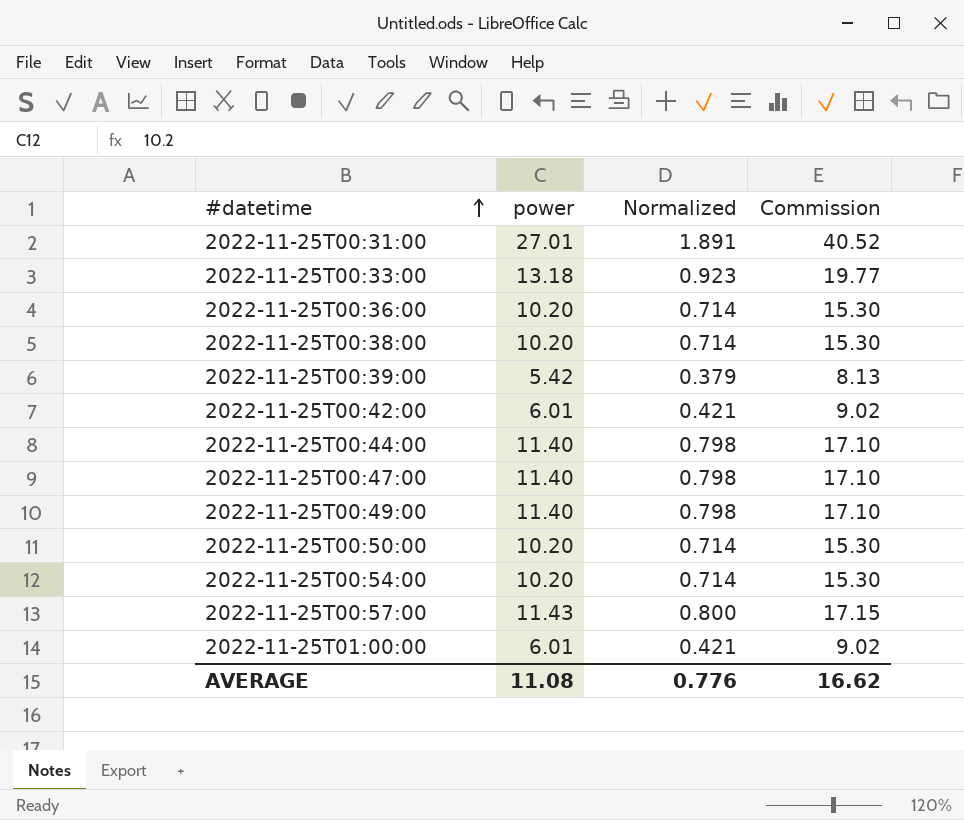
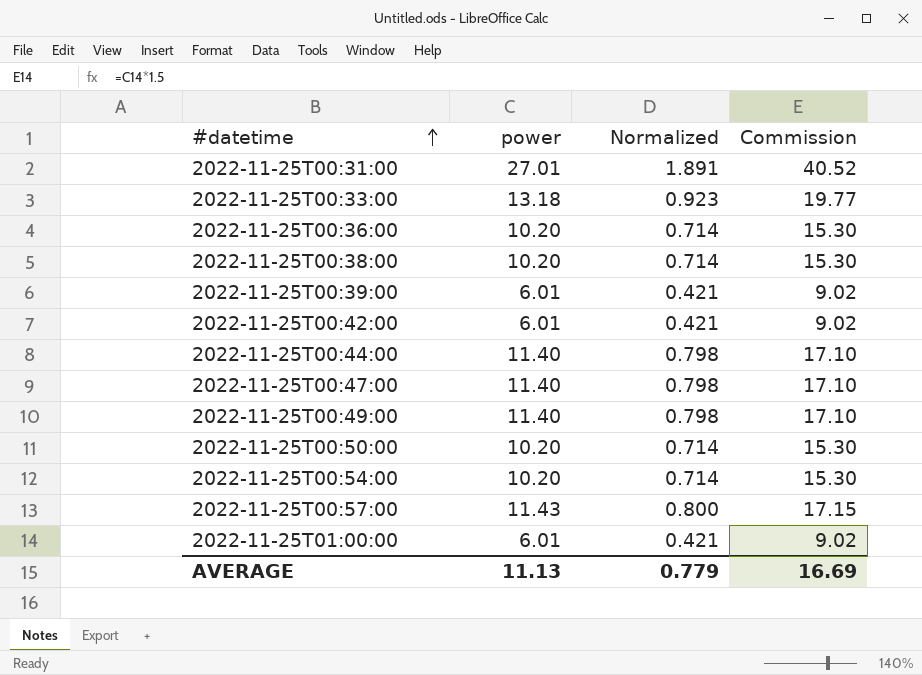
2022-11-25T00:39:00 | power: 5.42 -> 6.01
2022-11-25T00:39:00 | Normalized: 0.379 -> 0.421
2022-11-25T00:39:00 | Commission: 8.13 -> 9.02
AVERAGE | power: 11.08 -> 11.13
AVERAGE | Normalized: 0.776 -> 0.779
AVERAGE | Commission: 16.62 -> 16.69

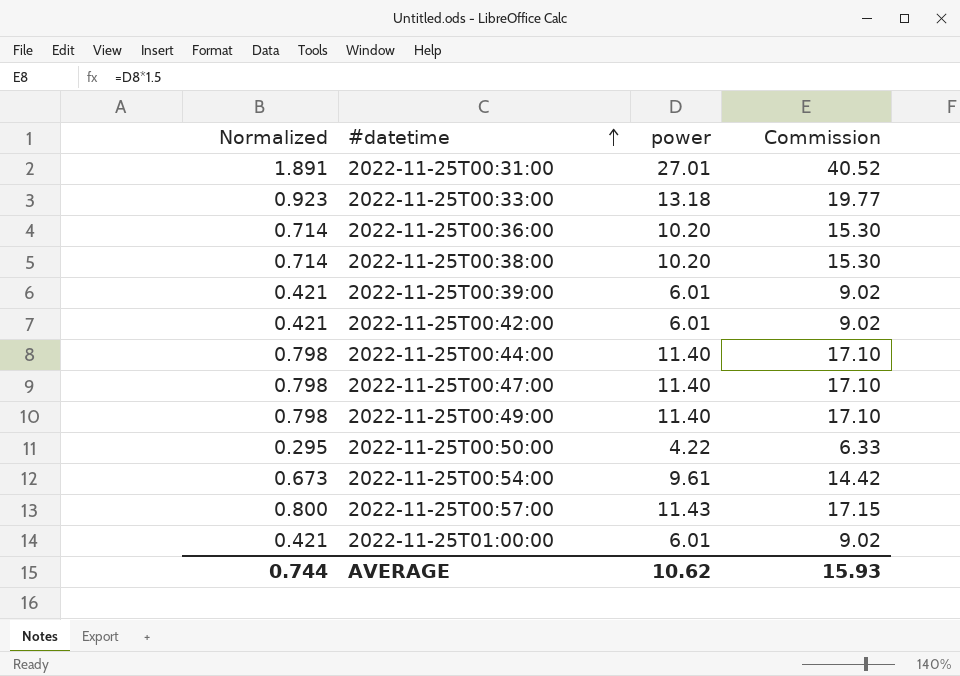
column Normalized | position: 3 -> 1
2022-11-25T00:50:00 | Normalized: 0.714 -> 0.295
2022-11-25T00:50:00 | power: 10.20 -> 4.22
2022-11-25T00:50:00 | Commission: 15.30 -> 6.33
2022-11-25T00:54:00 | Normalized: 0.714 -> 0.673
2022-11-25T00:54:00 | power: 10.20 -> 9.61
2022-11-25T00:54:00 | Commission: 15.30 -> 14.42
AVERAGE | Normalized: 0.779 -> 0.744
AVERAGE | power: 11.13 -> 10.62
AVERAGE | Commission: 16.69 -> 15.93

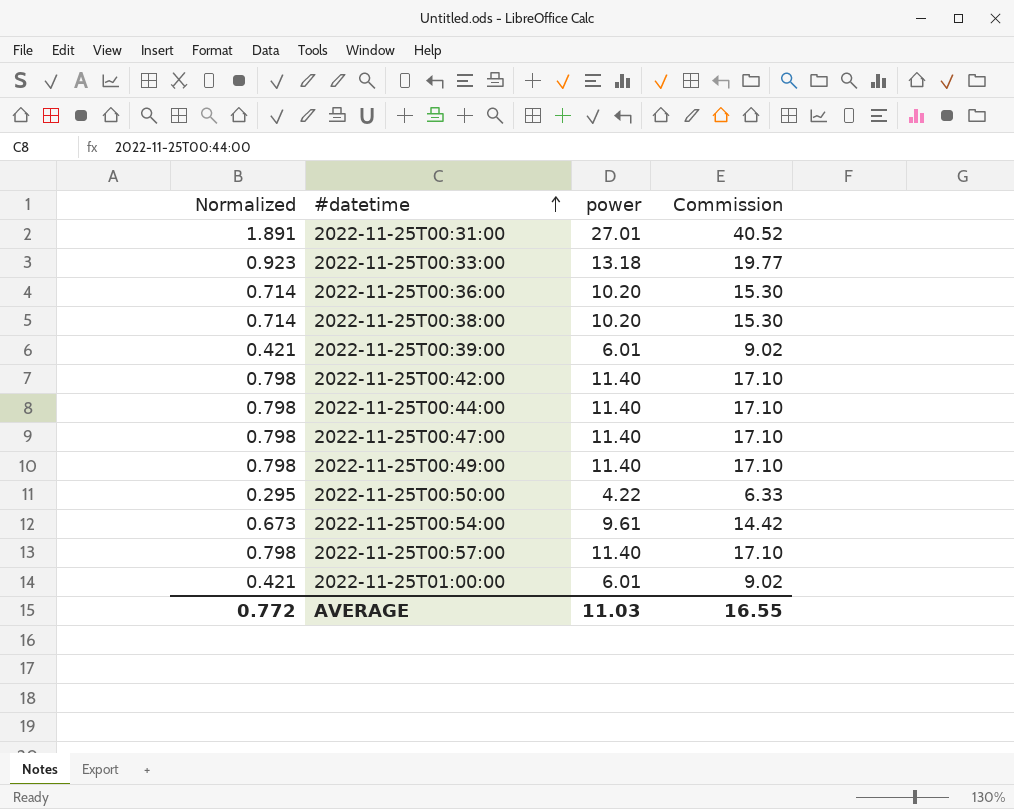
2022-11-25T00:42:00 | Normalized: 0.421 -> 0.798
2022-11-25T00:42:00 | power: 6.01 -> 11.40
2022-11-25T00:42:00 | Commission: 9.02 -> 17.10
2022-11-25T00:57:00 | Normalized: 0.800 -> 0.798
2022-11-25T00:57:00 | power: 11.43 -> 11.40
2022-11-25T00:57:00 | Commission: 17.15 -> 17.10
AVERAGE | Normalized: 0.744 -> 0.772
AVERAGE | power: 10.62 -> 11.03
AVERAGE | Commission: 15.93 -> 16.55

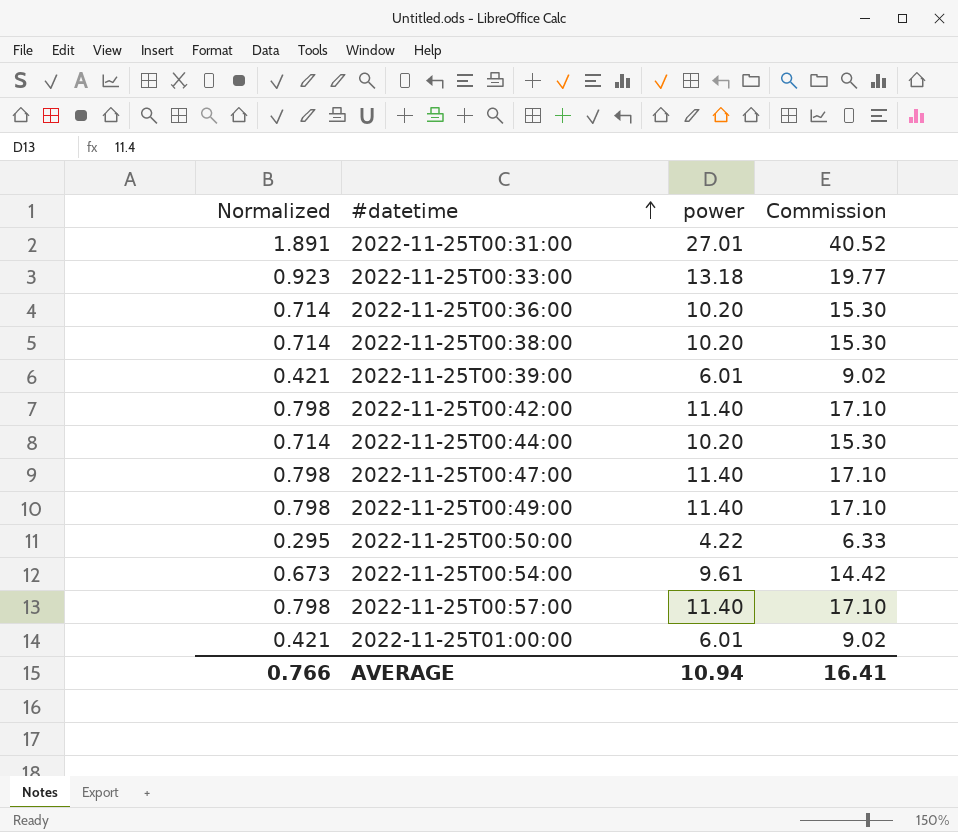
2022-11-25T00:44:00 | Normalized: 0.798 -> 0.714
2022-11-25T00:44:00 | power: 11.40 -> 10.20
2022-11-25T00:44:00 | Commission: 17.10 -> 15.30
AVERAGE | Normalized: 0.772 -> 0.766
AVERAGE | power: 11.03 -> 10.94
AVERAGE | Commission: 16.55 -> 16.41

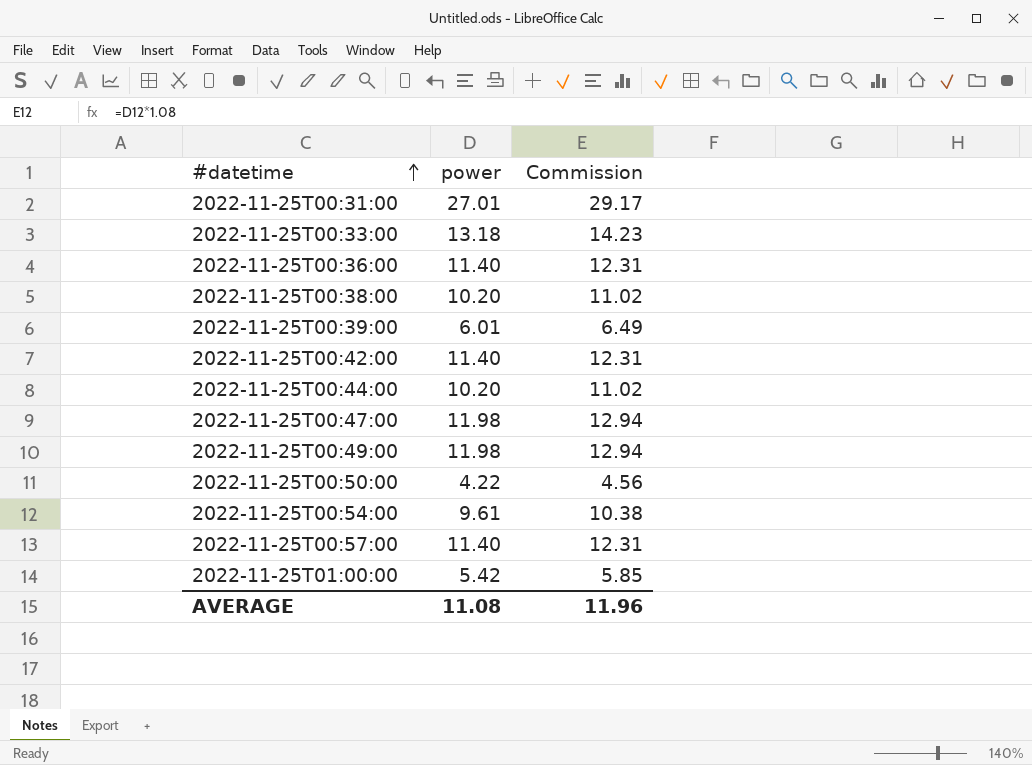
column Normalized | formula: [power] * 0.07 -> none
column Commission | formula: [power] * 1.5 -> [power] * 1.08
2022-11-25T00:36:00 | power: 10.20 -> 11.40
2022-11-25T00:47:00 | power: 11.40 -> 11.98
2022-11-25T00:49:00 | power: 11.40 -> 11.98
2022-11-25T01:00:00 | power: 6.01 -> 5.42
AVERAGE | power: 10.94 -> 11.08
AVERAGE | Commission: 16.41 -> 11.96

